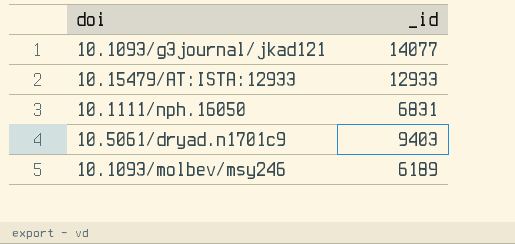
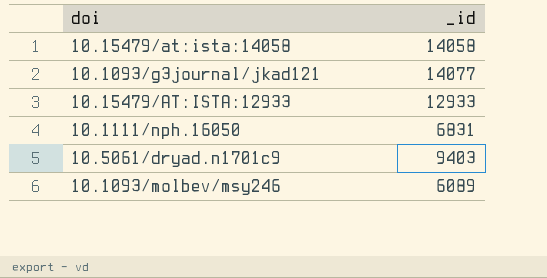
row 10.15479/at:ista:14058: none -> 14058
10.1093/molbev/msy246 | _id: 6189 -> 6089

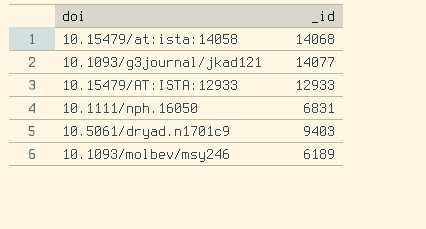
10.15479/at:ista:14058 | _id: 14058 -> 14068
10.1093/molbev/msy246 | _id: 6089 -> 6189

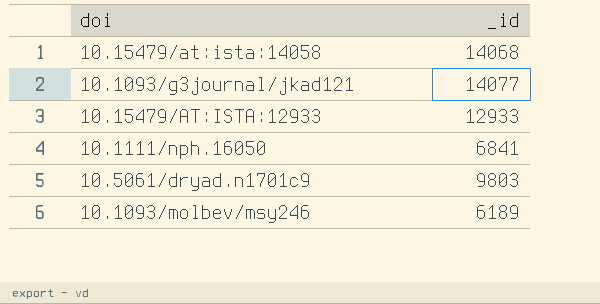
10.1111/nph.16050 | _id: 6831 -> 6841
10.5061/dryad.n1701c9 | _id: 9403 -> 9803

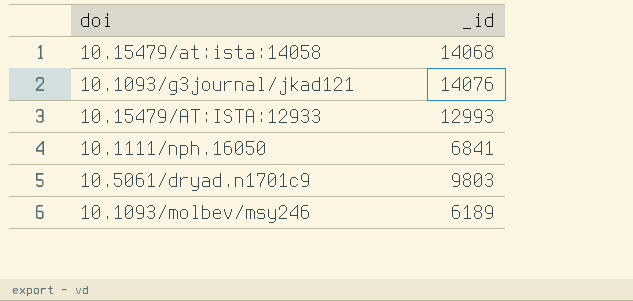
10.1093/g3journal/jkad121 | _id: 14077 -> 14076
10.15479/AT:ISTA:12933 | _id: 12933 -> 12993

